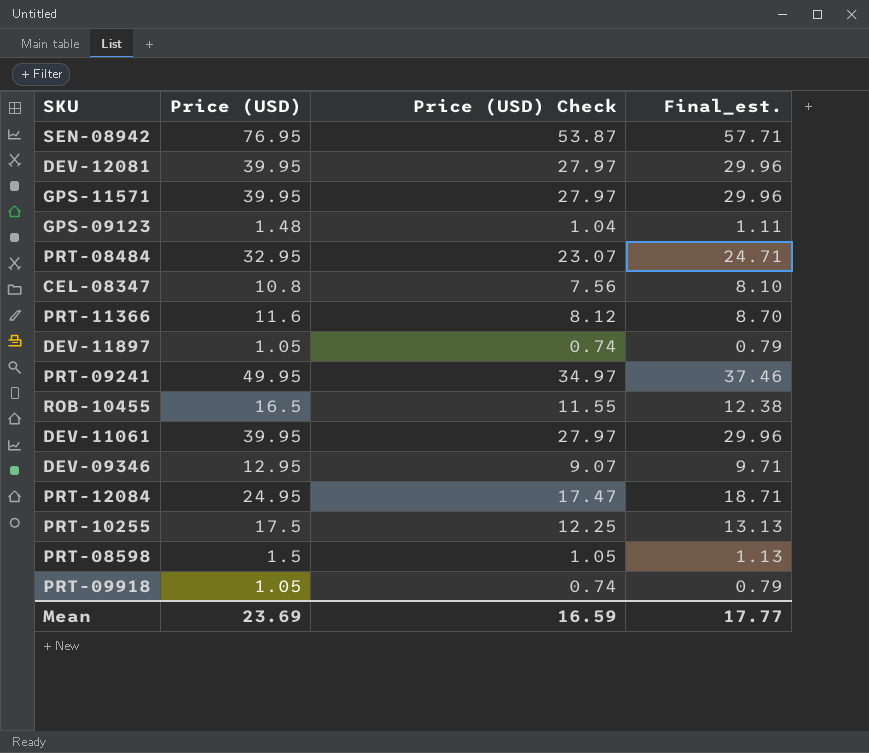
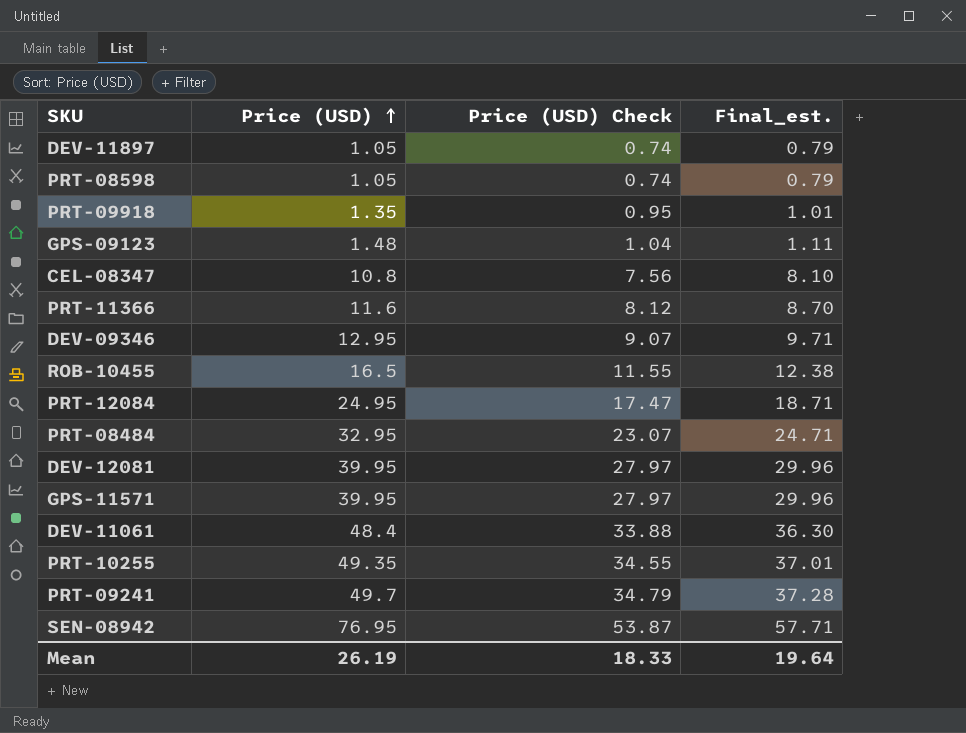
row order: none -> Price (USD) ascending
PRT-08598 | Price (USD): 1.5 -> 1.05
PRT-08598 | Price (USD) Check: 1.05 -> 0.74
PRT-08598 | Final_est.: 1.13 -> 0.79
PRT-09918 | Price (USD): 1.05 -> 1.35
PRT-09918 | Price (USD) Check: 0.74 -> 0.95
PRT-09918 | Final_est.: 0.79 -> 1.01
DEV-11061 | Price (USD): 39.95 -> 48.4
DEV-11061 | Price (USD) Check: 27.97 -> 33.88
DEV-11061 | Final_est.: 29.96 -> 36.30
PRT-10255 | Price (USD): 17.5 -> 49.35
PRT-10255 | Price (USD) Check: 12.25 -> 34.55
PRT-10255 | Final_est.: 13.13 -> 37.01
PRT-09241 | Price (USD): 49.95 -> 49.7
PRT-09241 | Price (USD) Check: 34.97 -> 34.79
PRT-09241 | Final_est.: 37.46 -> 37.28
Mean | Price (USD): 23.69 -> 26.19
Mean | Price (USD) Check: 16.59 -> 18.33
Mean | Final_est.: 17.77 -> 19.64

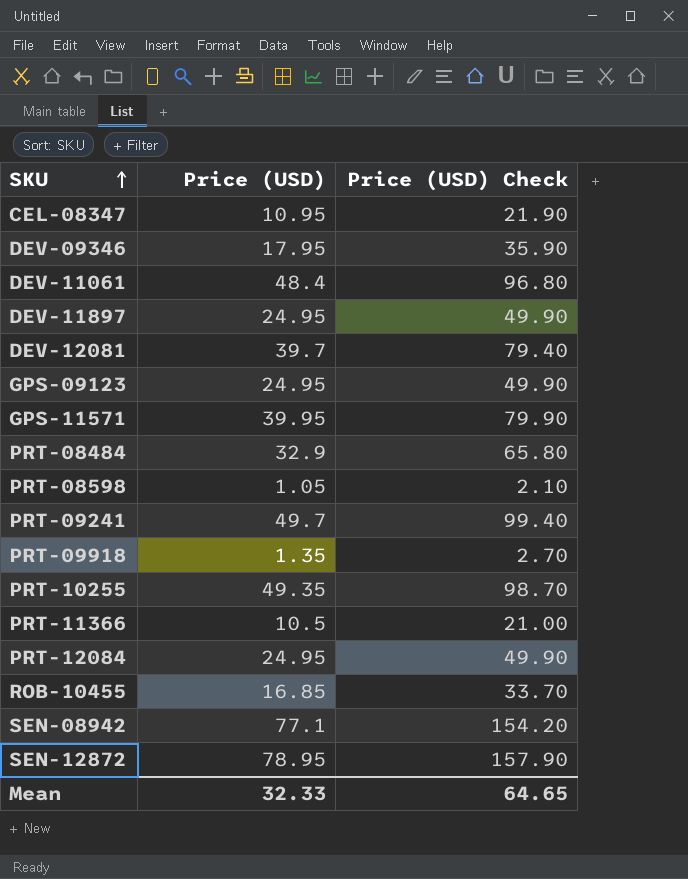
row order: Price (USD) ascending -> SKU ascending
column Final_est. | formula: [Price (USD)] * 0.75 -> none
column Price (USD) Check | formula: [Price (USD)] * 0.7 -> [Price (USD)] * 2
CEL-08347 | Price (USD): 10.8 -> 10.95
DEV-09346 | Price (USD): 12.95 -> 17.95
DEV-11897 | Price (USD): 1.05 -> 24.95
DEV-12081 | Price (USD): 39.95 -> 39.7
GPS-09123 | Price (USD): 1.48 -> 24.95
PRT-08484 | Price (USD): 32.95 -> 32.9
PRT-11366 | Price (USD): 11.6 -> 10.5
ROB-10455 | Price (USD): 16.5 -> 16.85
SEN-08942 | Price (USD): 76.95 -> 77.1
row SEN-12872: none -> 78.95 | 157.90
Mean | Price (USD): 26.19 -> 32.33
Mean | Price (USD) Check: 18.33 -> 64.65

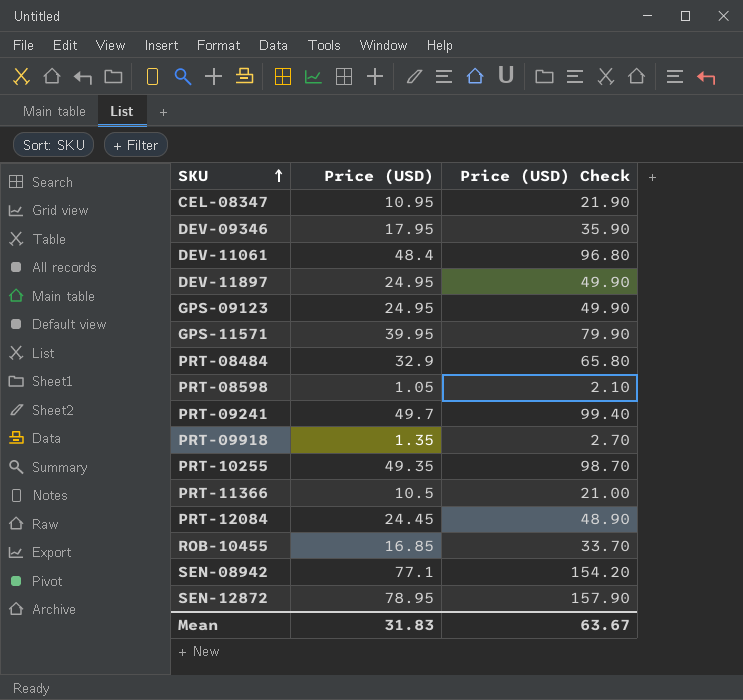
row DEV-12081: 39.7 | 79.40 -> none
PRT-12084 | Price (USD): 24.95 -> 24.45
PRT-12084 | Price (USD) Check: 49.90 -> 48.90
Mean | Price (USD): 32.33 -> 31.83
Mean | Price (USD) Check: 64.65 -> 63.67

